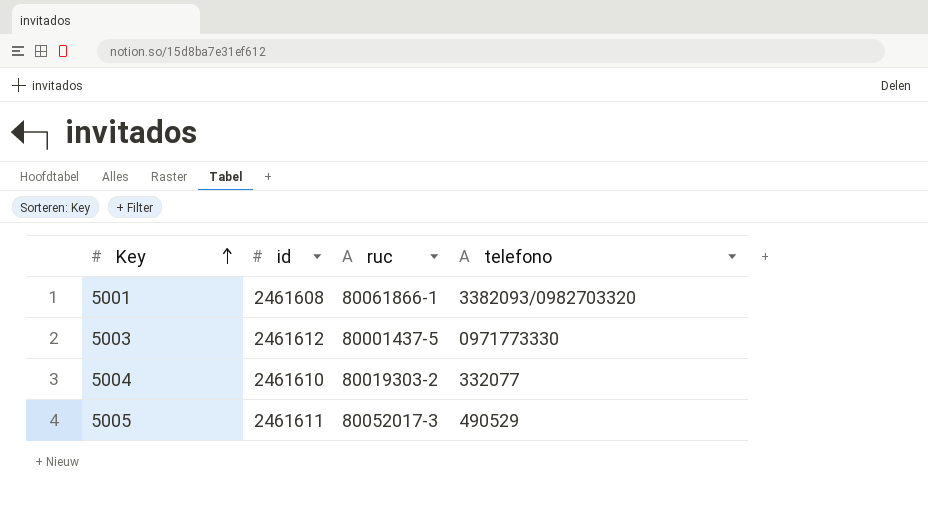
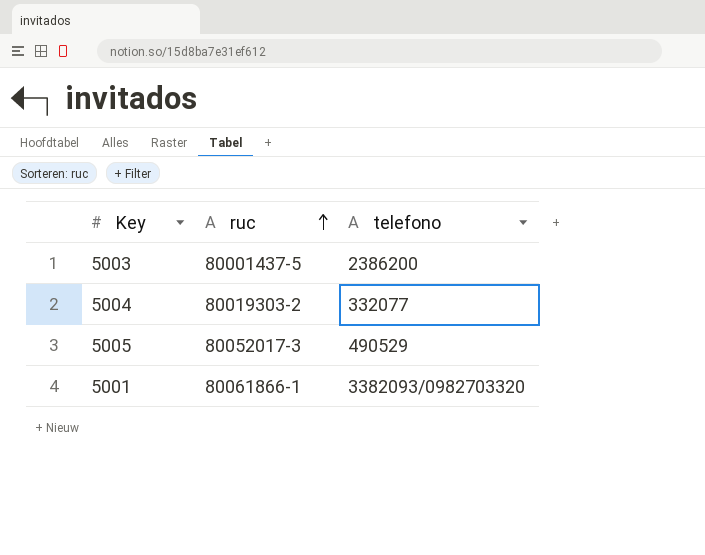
row order: Key ascending -> ruc ascending
column id | position: 2 -> none
5003 | telefono: 0971773330 -> 2386200

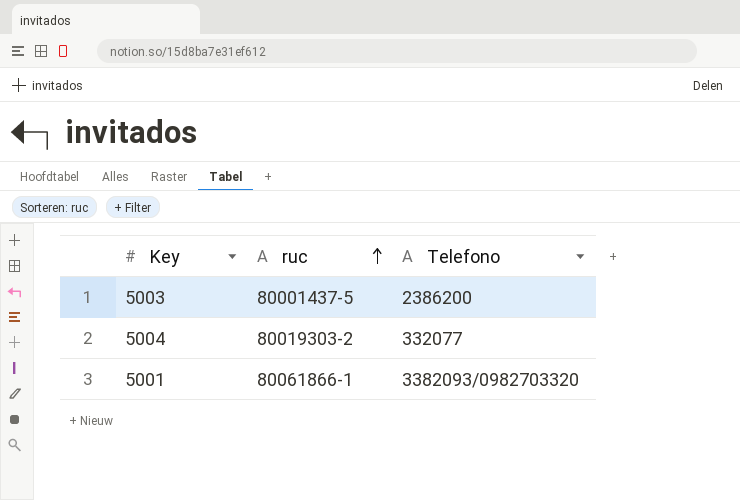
column name: telefono -> Telefono
row 5005: 80052017-3 | 490529 -> none

